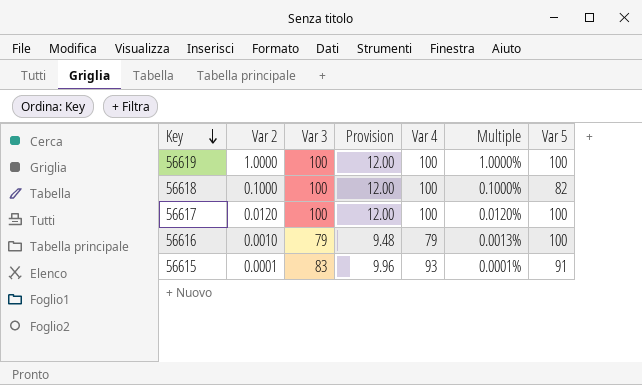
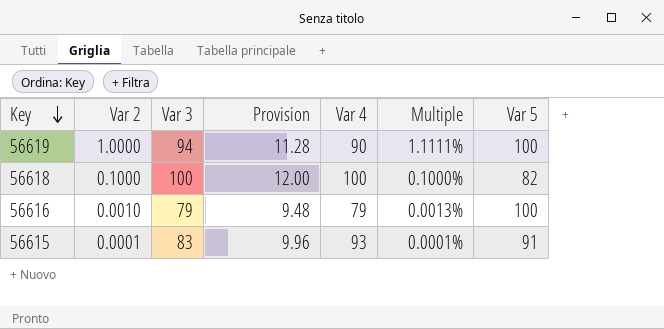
row 56617: 0.0120 | 100 | 12.00 | 100 | 0.0120% | 100 -> none
56619 | Var 3: 100 -> 94
56619 | Provision: 12.00 -> 11.28
56619 | Var 4: 100 -> 90
56619 | Multiple: 1.0000% -> 1.1111%

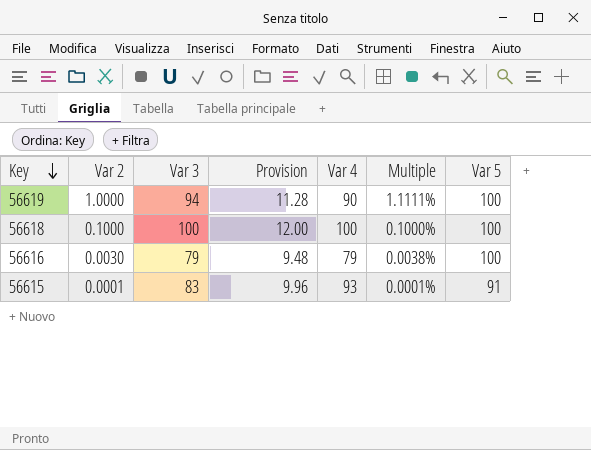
56618 | Var 5: 82 -> 100
56616 | Var 2: 0.0010 -> 0.0030
56616 | Multiple: 0.0013% -> 0.0038%

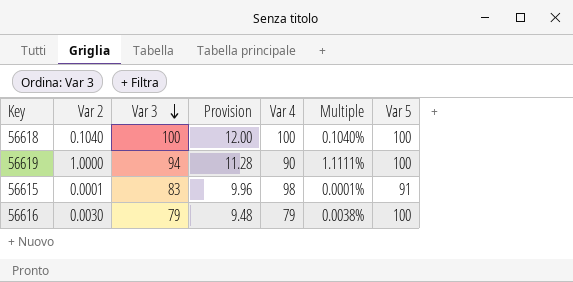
row order: Key descending -> Var 3 descending
56618 | Var 2: 0.1000 -> 0.1040
56618 | Multiple: 0.1000% -> 0.1040%
56615 | Var 4: 93 -> 98

